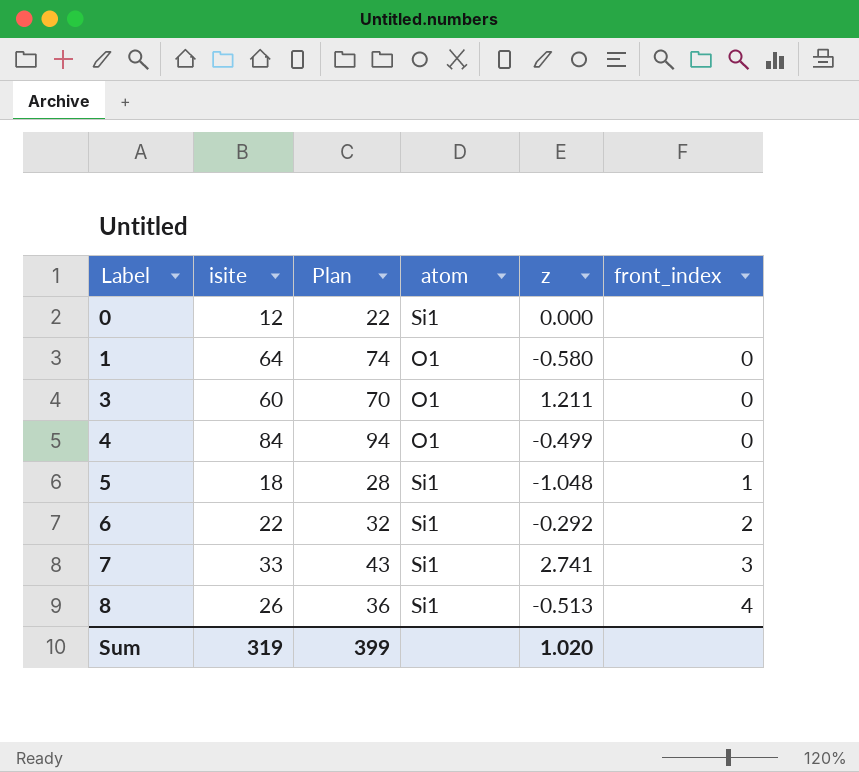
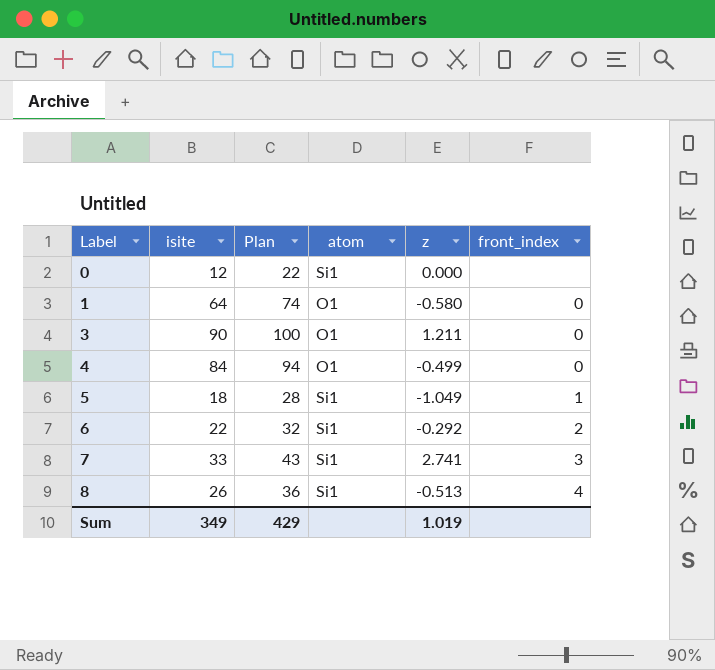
3 | isite: 60 -> 90
3 | Plan: 70 -> 100
5 | z: -1.048 -> -1.049
Sum | isite: 319 -> 349
Sum | Plan: 399 -> 429
Sum | z: 1.020 -> 1.019

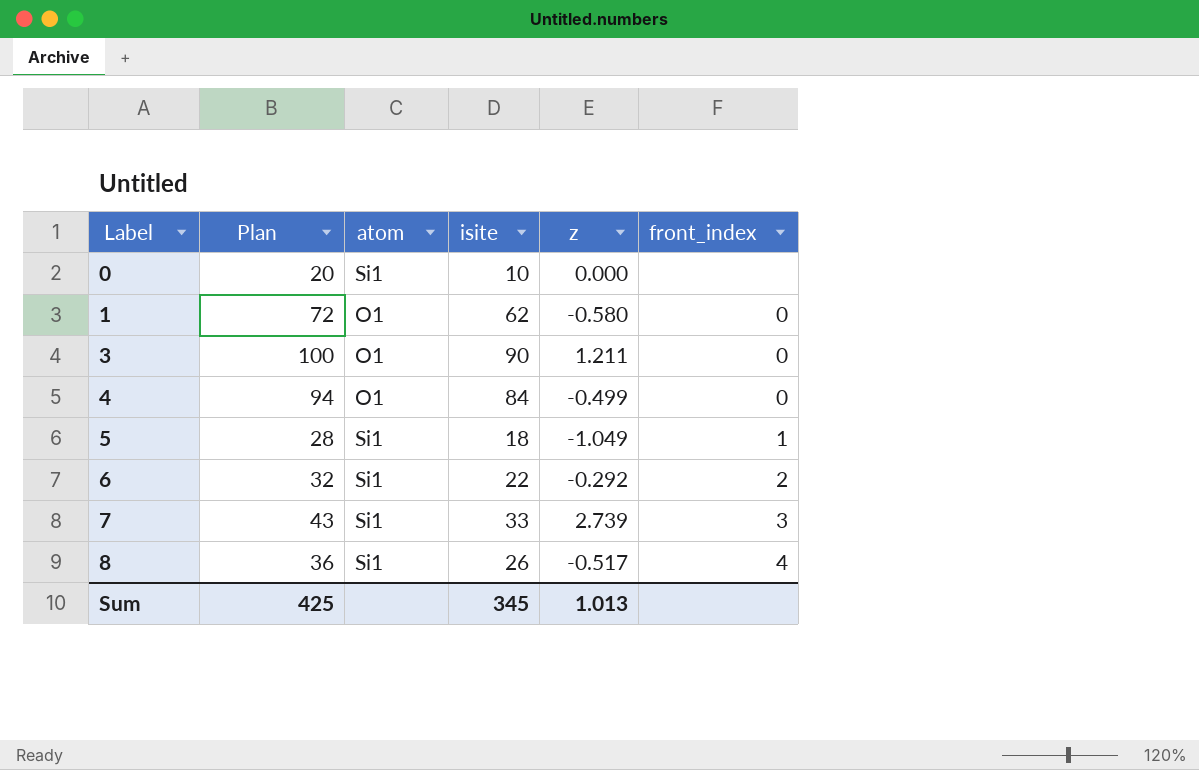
column isite | position: 2 -> 4
0 | Plan: 22 -> 20
0 | isite: 12 -> 10
1 | Plan: 74 -> 72
1 | isite: 64 -> 62
7 | z: 2.741 -> 2.739
8 | z: -0.513 -> -0.517
Sum | Plan: 429 -> 425
Sum | isite: 349 -> 345
Sum | z: 1.019 -> 1.013

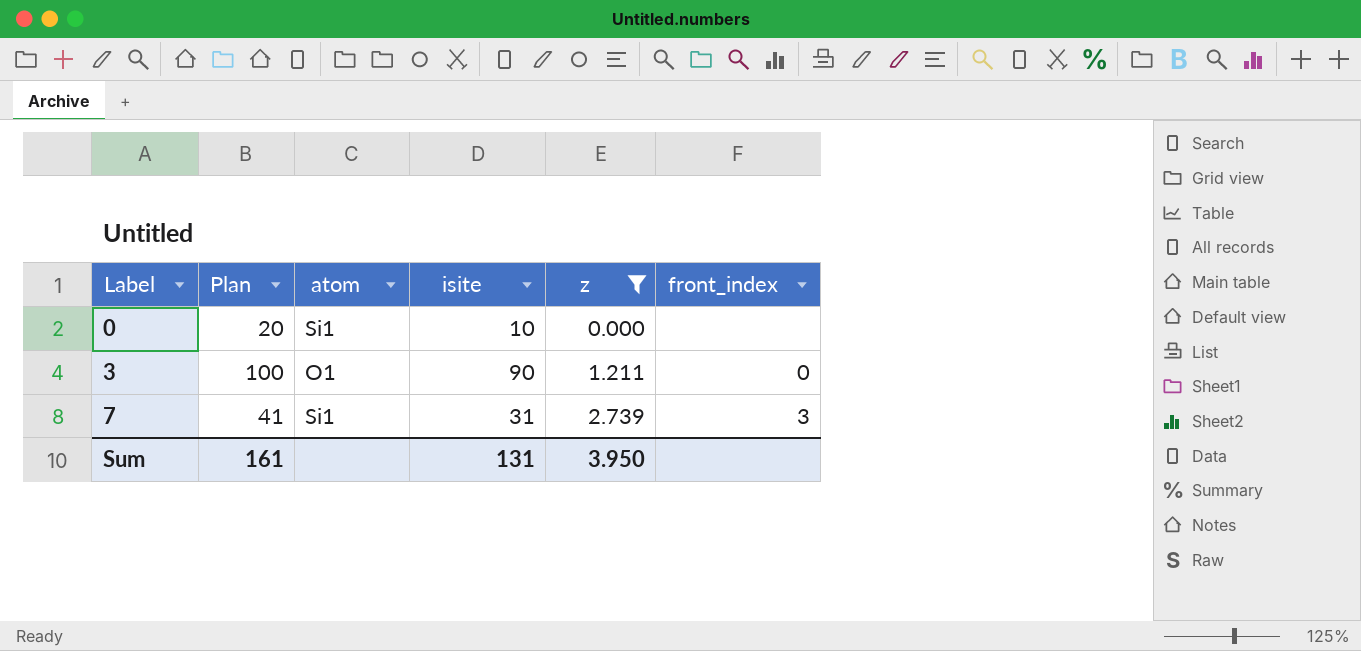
filter: none -> z >= 0.000
7 | Plan: 43 -> 41
7 | isite: 33 -> 31
Sum | Plan: 425 -> 161
Sum | isite: 345 -> 131
Sum | z: 1.013 -> 3.950

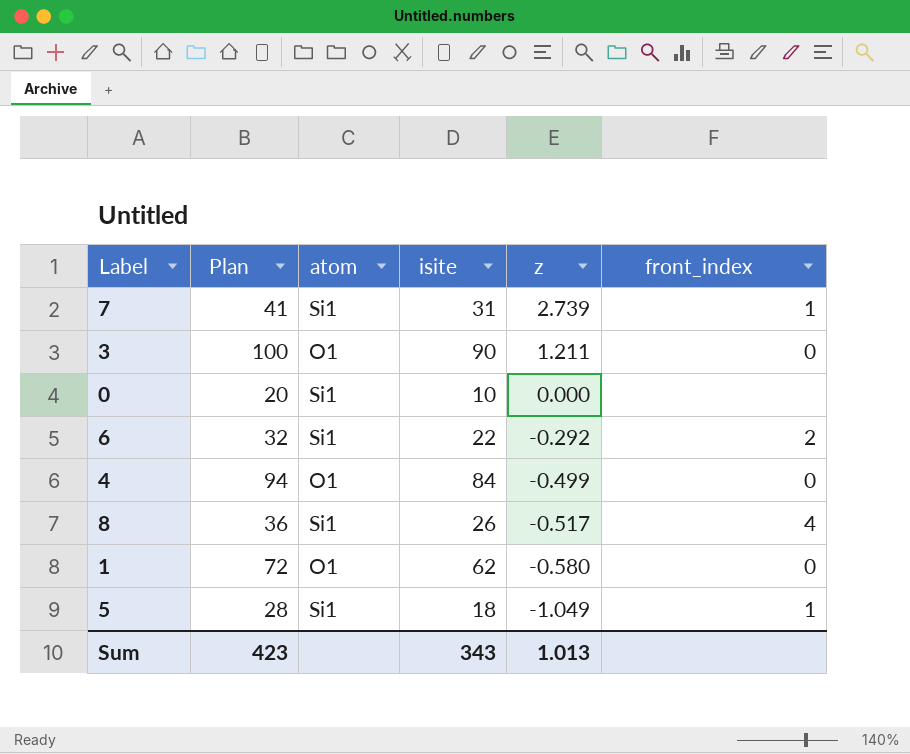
filter: z >= 0.000 -> none
row order: Label ascending -> z descending
7 | front_index: 3 -> 1
Sum | Plan: 161 -> 423
Sum | isite: 131 -> 343
Sum | z: 3.950 -> 1.013

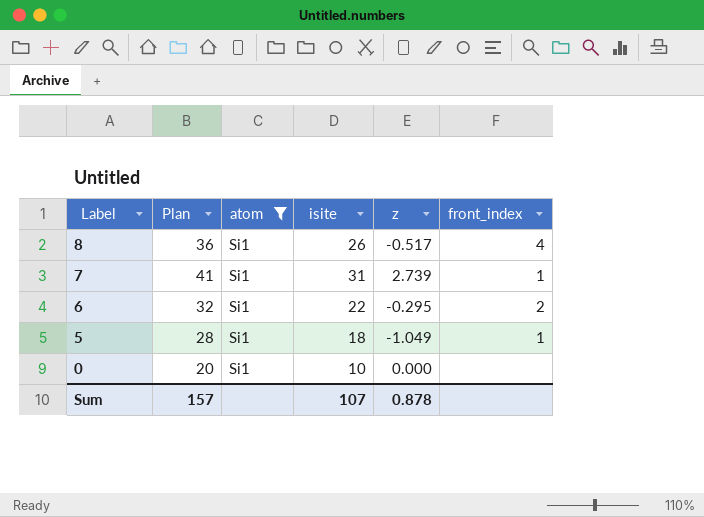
filter: none -> atom = Si1
row order: z descending -> Label descending
6 | z: -0.292 -> -0.295
Sum | Plan: 423 -> 157
Sum | isite: 343 -> 107
Sum | z: 1.013 -> 0.878

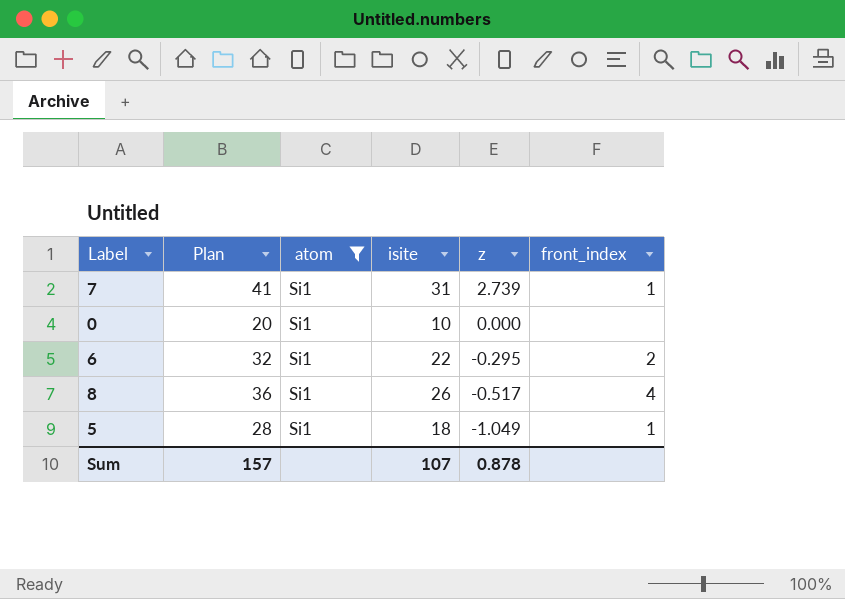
row order: Label descending -> z descending

